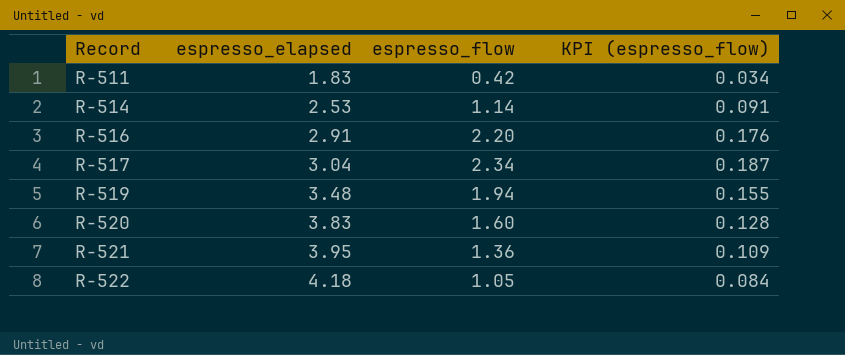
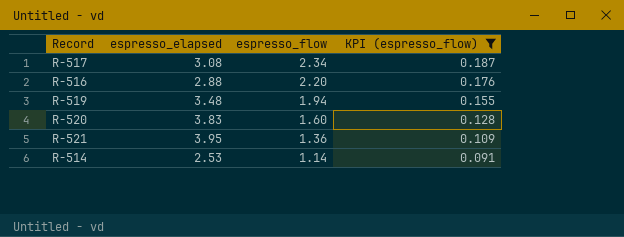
filter: none -> KPI (espresso_flow) >= 0.091
row order: Record ascending -> espresso_flow descending
R-517 | espresso_elapsed: 3.04 -> 3.08
R-516 | espresso_elapsed: 2.91 -> 2.88

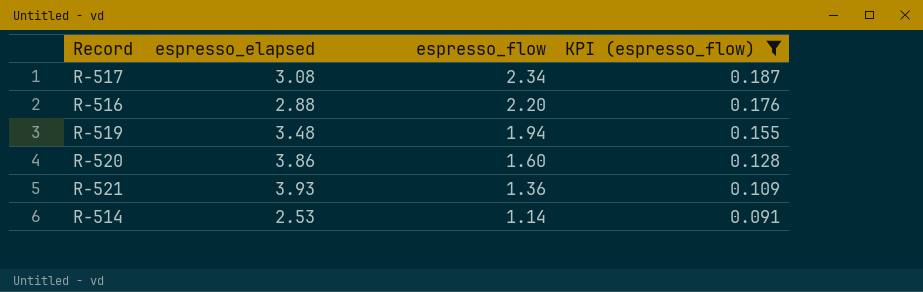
R-520 | espresso_elapsed: 3.83 -> 3.86
R-521 | espresso_elapsed: 3.95 -> 3.93

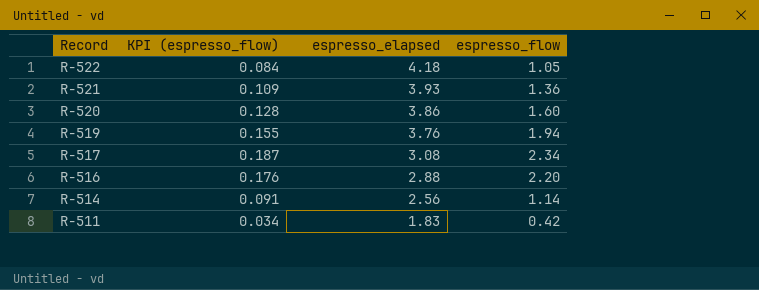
filter: KPI (espresso_flow) >= 0.091 -> none
row order: espresso_flow descending -> Record descending
column KPI (espresso_flow) | position: 4 -> 2
R-519 | espresso_elapsed: 3.48 -> 3.76
R-514 | espresso_elapsed: 2.53 -> 2.56

